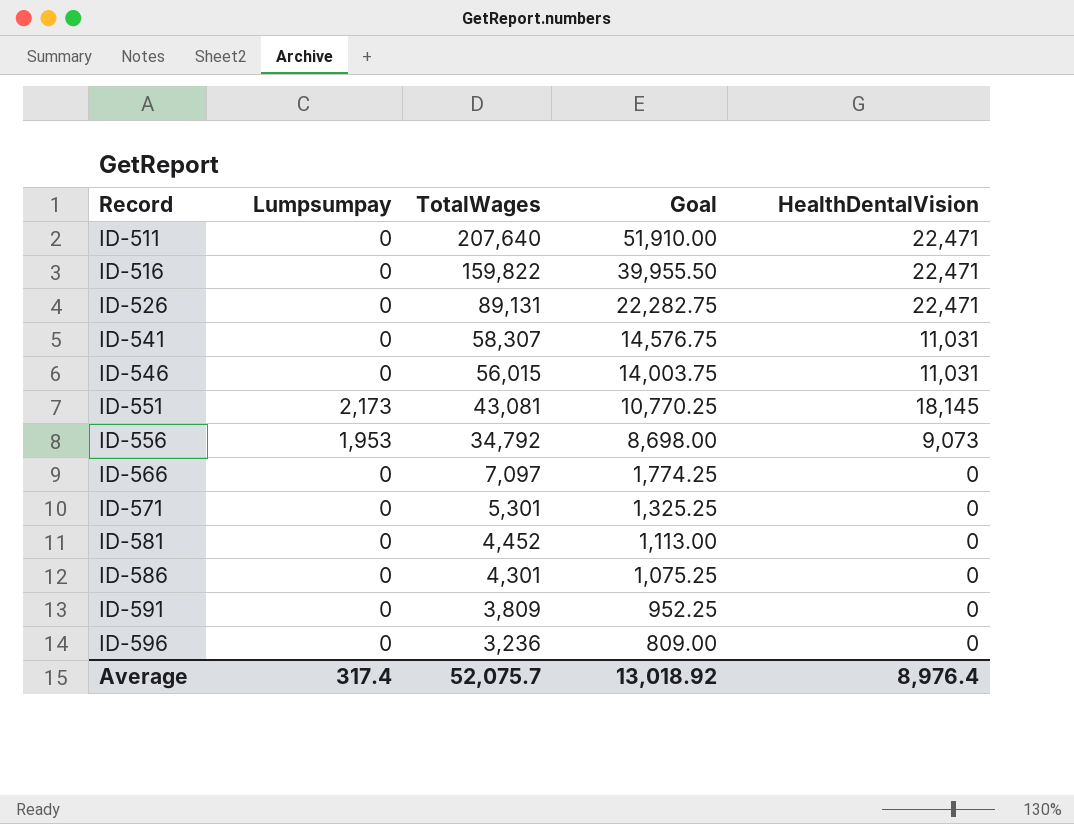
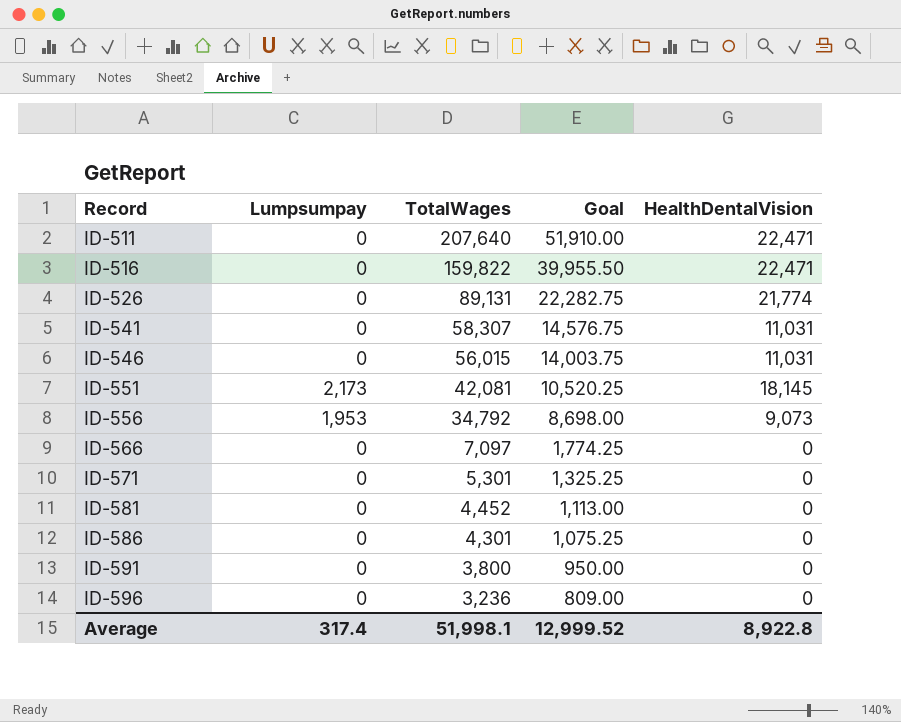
ID-526 | HealthDentalVision: 22,471 -> 21,774
ID-551 | TotalWages: 43,081 -> 42,081
ID-551 | Goal: 10,770.25 -> 10,520.25
ID-591 | TotalWages: 3,809 -> 3,800
ID-591 | Goal: 952.25 -> 950.00
Average | TotalWages: 52,075.7 -> 51,998.1
Average | Goal: 13,018.92 -> 12,999.52
Average | HealthDentalVision: 8,976.4 -> 8,922.8

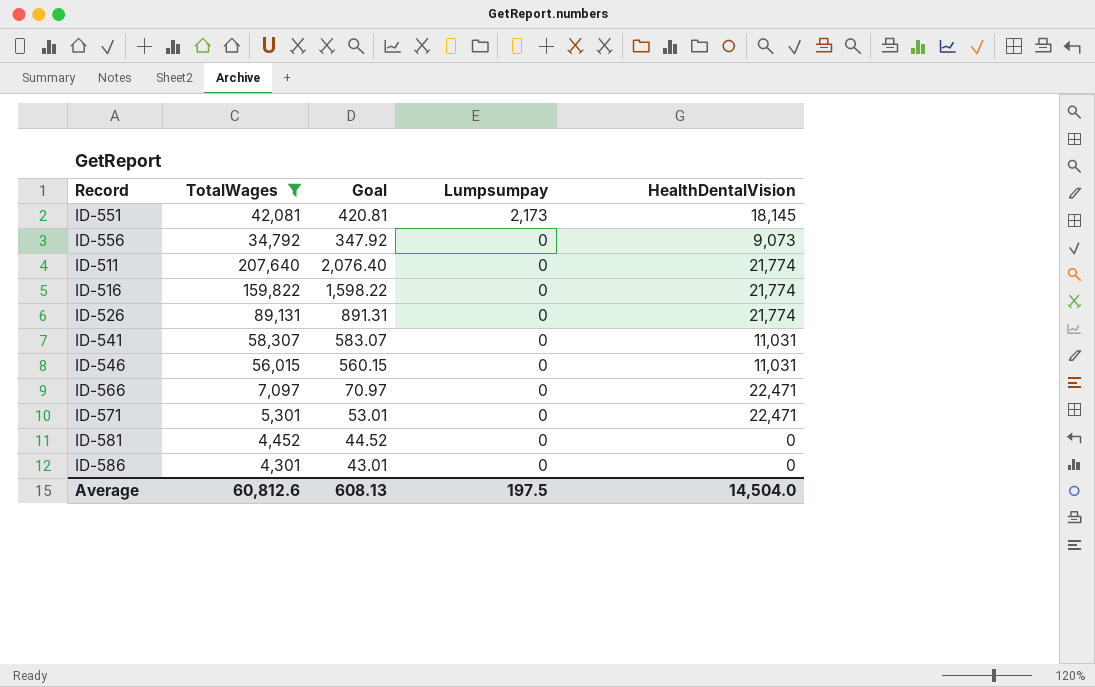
filter: none -> TotalWages >= 4,301
row order: Record ascending -> Lumpsumpay descending
column Goal | formula: [TotalWages] * 0.25 -> [TotalWages] * 0.01
column Lumpsumpay | position: 2 -> 4
ID-556 | Lumpsumpay: 1,953 -> 0
ID-511 | HealthDentalVision: 22,471 -> 21,774
ID-516 | HealthDentalVision: 22,471 -> 21,774
ID-566 | HealthDentalVision: 0 -> 22,471
ID-571 | HealthDentalVision: 0 -> 22,471
Average | TotalWages: 51,998.1 -> 60,812.6
Average | Goal: 12,999.52 -> 608.13
Average | Lumpsumpay: 317.4 -> 197.5
Average | HealthDentalVision: 8,922.8 -> 14,504.0

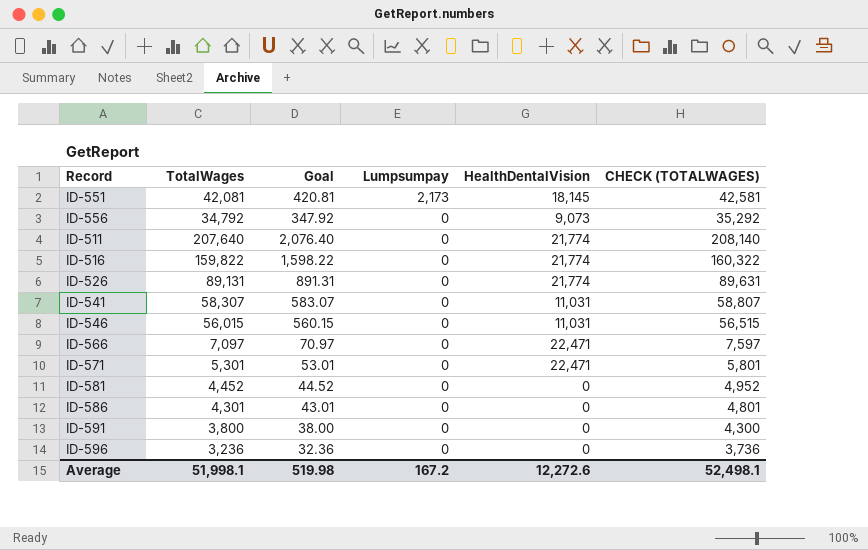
filter: TotalWages >= 4,301 -> none
column CHECK (TOTALWAGES) | formula: none -> [TotalWages] + 500
Average | TotalWages: 60,812.6 -> 51,998.1
Average | Goal: 608.13 -> 519.98
Average | Lumpsumpay: 197.5 -> 167.2
Average | HealthDentalVision: 14,504.0 -> 12,272.6

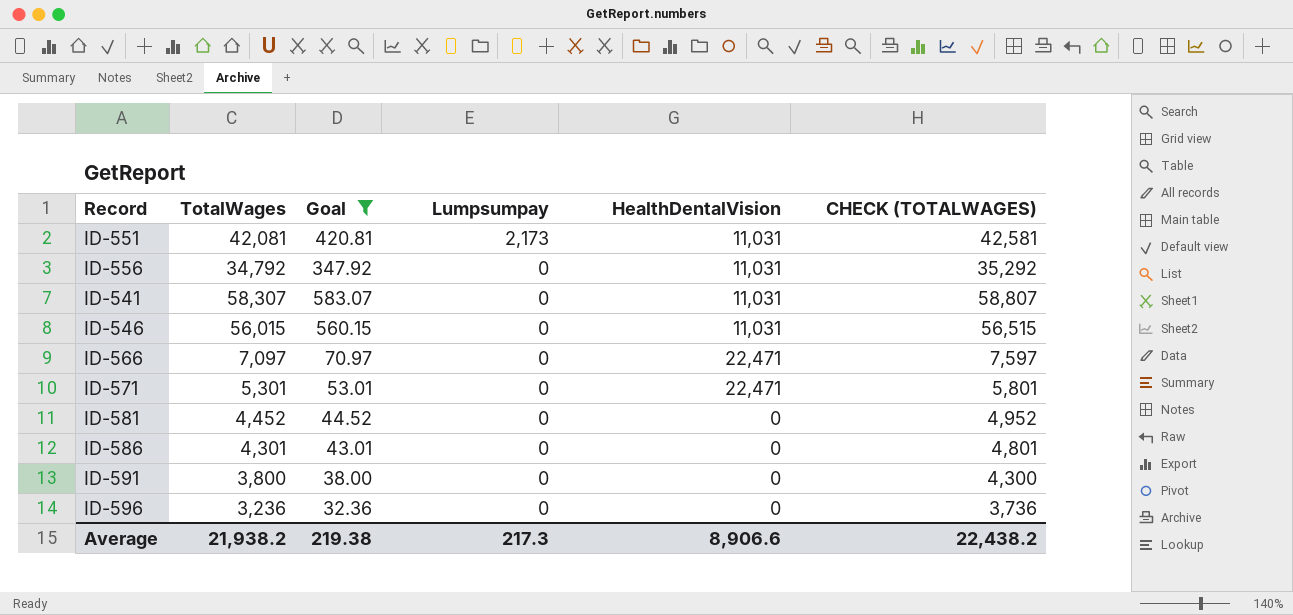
filter: none -> Goal <= 583.07
ID-551 | HealthDentalVision: 18,145 -> 11,031
ID-556 | HealthDentalVision: 9,073 -> 11,031
Average | TotalWages: 51,998.1 -> 21,938.2
Average | Goal: 519.98 -> 219.38
Average | Lumpsumpay: 167.2 -> 217.3
Average | HealthDentalVision: 12,272.6 -> 8,906.6
Average | CHECK (TOTALWAGES): 52,498.1 -> 22,438.2

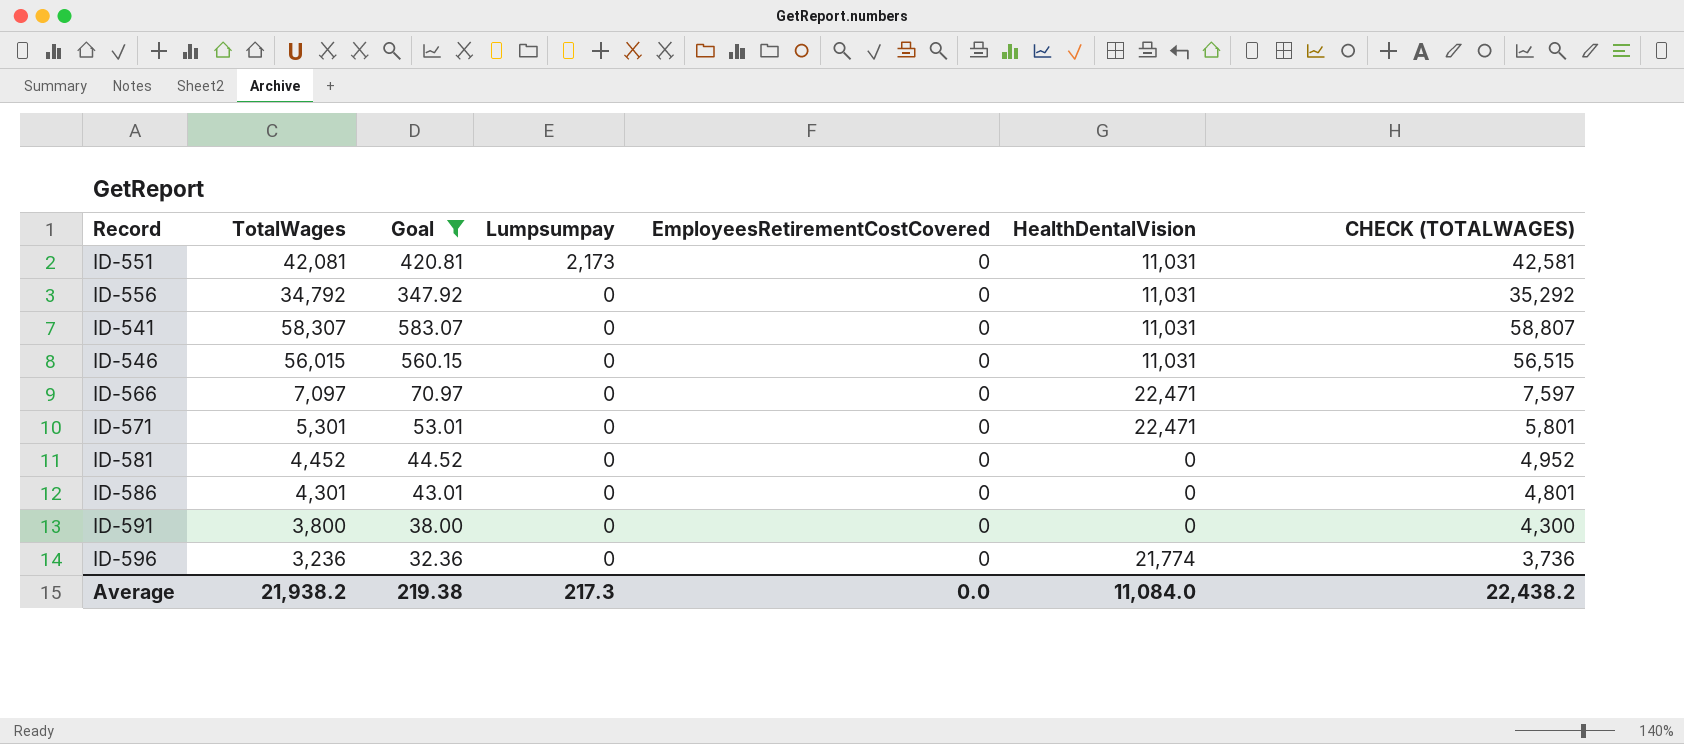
column EmployeesRetirementCostCovered | position: none -> 5
ID-596 | HealthDentalVision: 0 -> 21,774
Average | HealthDentalVision: 8,906.6 -> 11,084.0

